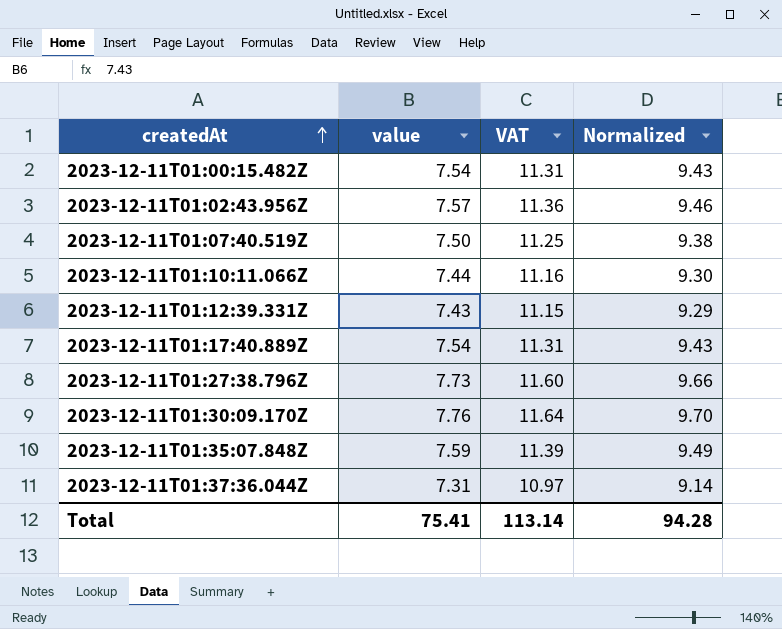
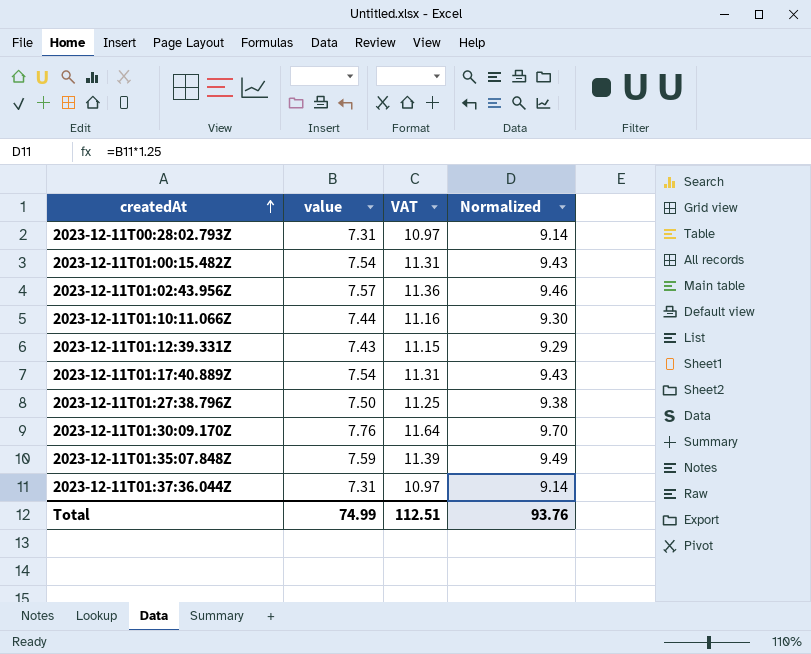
row 2023-12-11T01:07:40.519Z: 7.50 | 11.25 | 9.38 -> none
row 2023-12-11T00:28:02.793Z: none -> 7.31 | 10.97 | 9.14
2023-12-11T01:27:38.796Z | value: 7.73 -> 7.50
2023-12-11T01:27:38.796Z | VAT: 11.60 -> 11.25
2023-12-11T01:27:38.796Z | Normalized: 9.66 -> 9.38
Total | value: 75.41 -> 74.99
Total | VAT: 113.14 -> 112.51
Total | Normalized: 94.28 -> 93.76

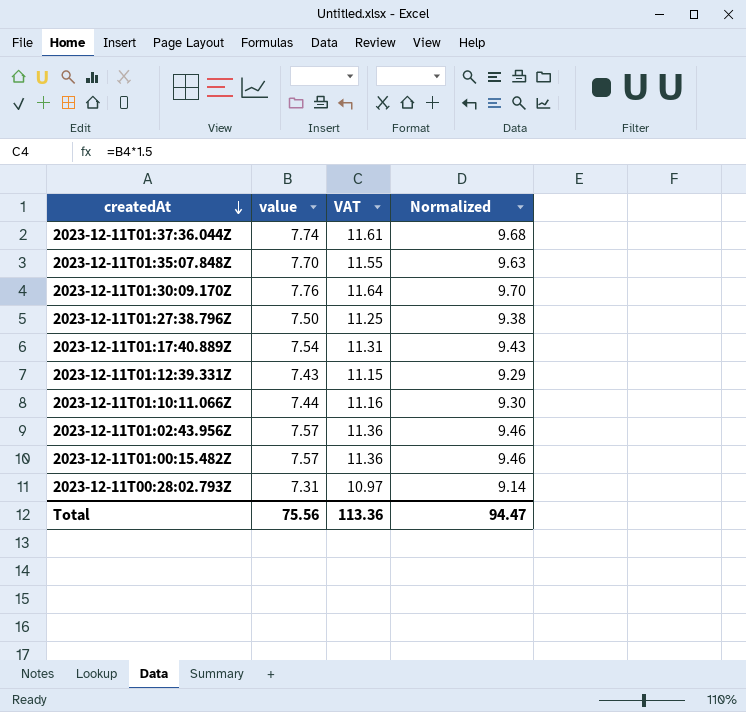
row order: createdAt ascending -> createdAt descending
2023-12-11T01:37:36.044Z | value: 7.31 -> 7.74
2023-12-11T01:37:36.044Z | VAT: 10.97 -> 11.61
2023-12-11T01:37:36.044Z | Normalized: 9.14 -> 9.68
2023-12-11T01:35:07.848Z | value: 7.59 -> 7.70
2023-12-11T01:35:07.848Z | VAT: 11.39 -> 11.55
2023-12-11T01:35:07.848Z | Normalized: 9.49 -> 9.63
2023-12-11T01:00:15.482Z | value: 7.54 -> 7.57
2023-12-11T01:00:15.482Z | VAT: 11.31 -> 11.36
2023-12-11T01:00:15.482Z | Normalized: 9.43 -> 9.46
Total | value: 74.99 -> 75.56
Total | VAT: 112.51 -> 113.36
Total | Normalized: 93.76 -> 94.47

